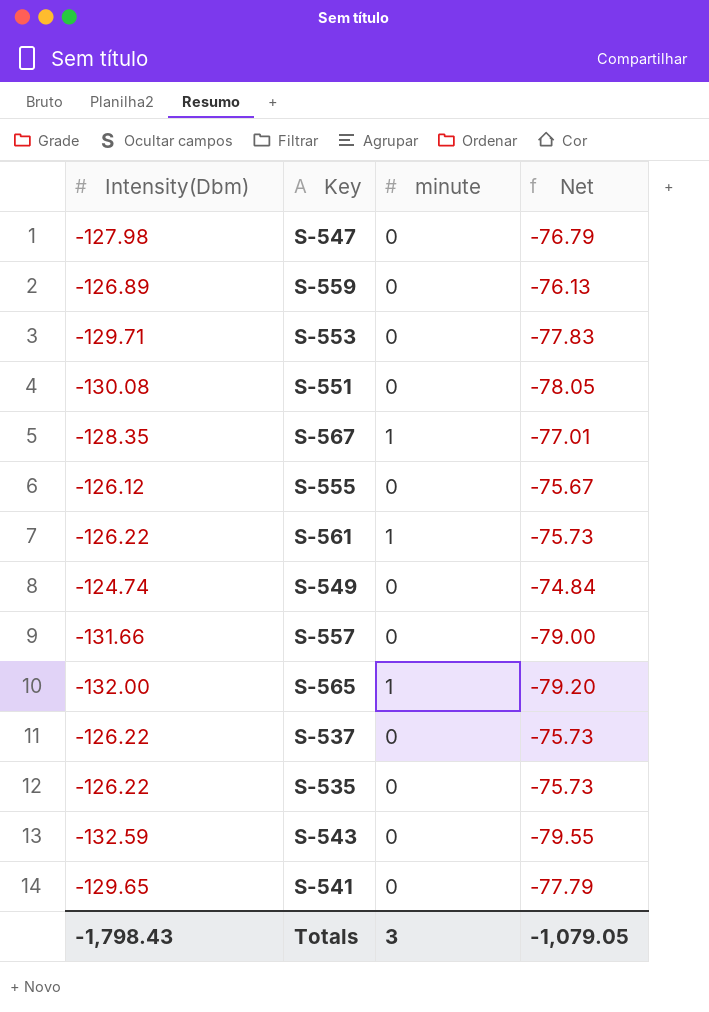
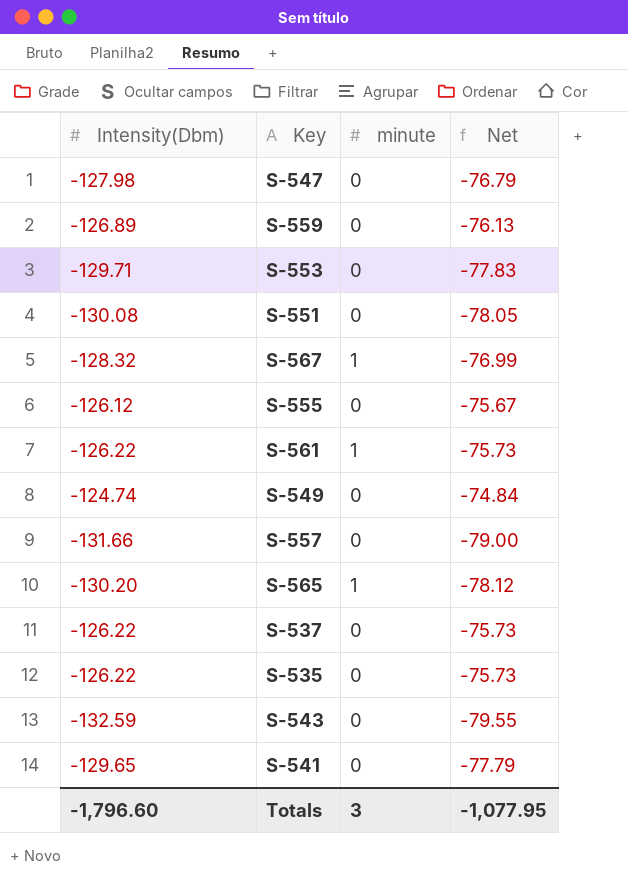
S-567 | Intensity(Dbm): -128.35 -> -128.32
S-567 | Net: -77.01 -> -76.99
S-565 | Intensity(Dbm): -132.00 -> -130.20
S-565 | Net: -79.20 -> -78.12
Totals | Intensity(Dbm): -1,798.43 -> -1,796.60
Totals | Net: -1,079.05 -> -1,077.95

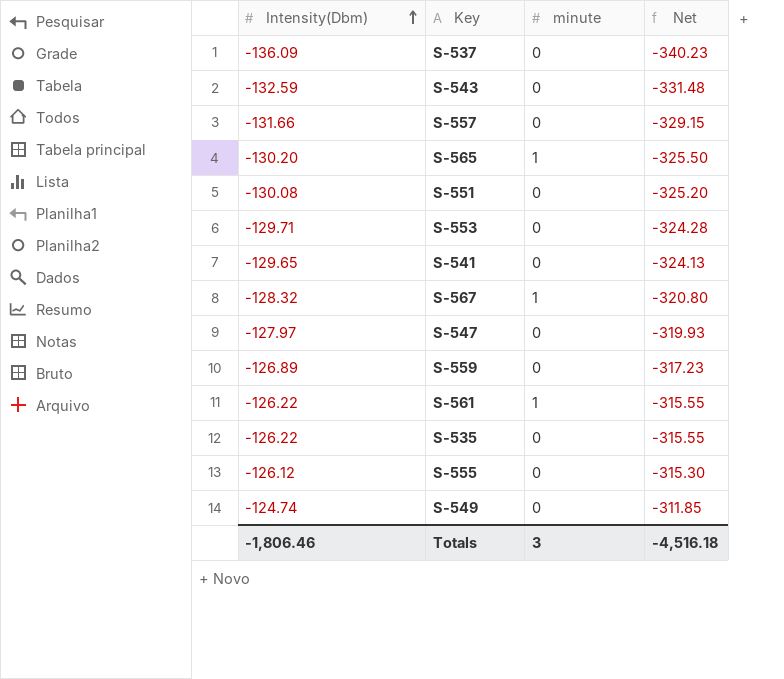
row order: none -> Intensity(Dbm) ascending
column Net | formula: [Intensity(Dbm)] * 0.6 -> [Intensity(Dbm)] * 2.5
S-537 | Intensity(Dbm): -126.22 -> -136.09
S-547 | Intensity(Dbm): -127.98 -> -127.97
Totals | Intensity(Dbm): -1,796.60 -> -1,806.46
Totals | Net: -1,077.95 -> -4,516.18

